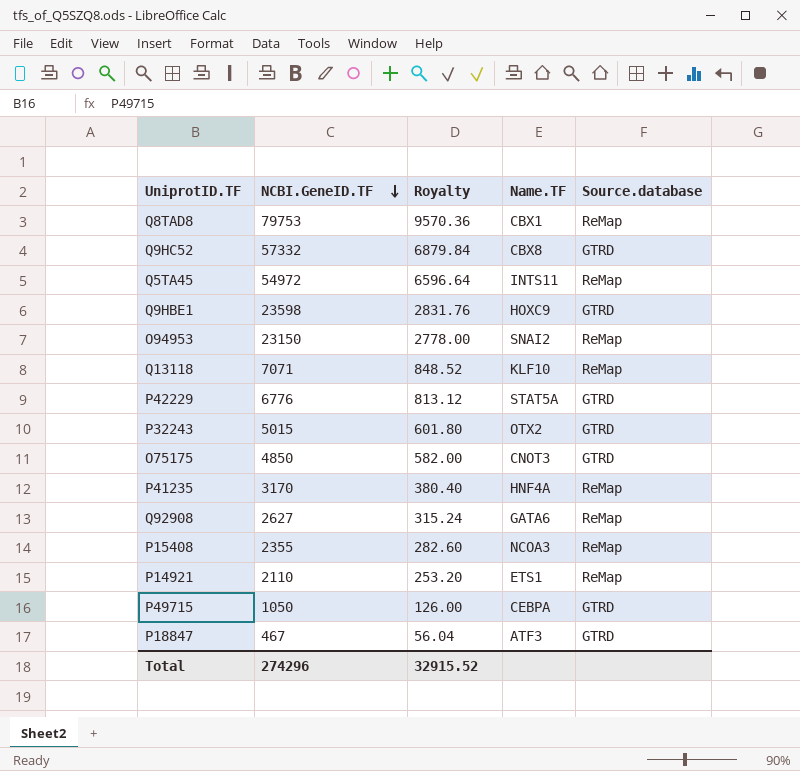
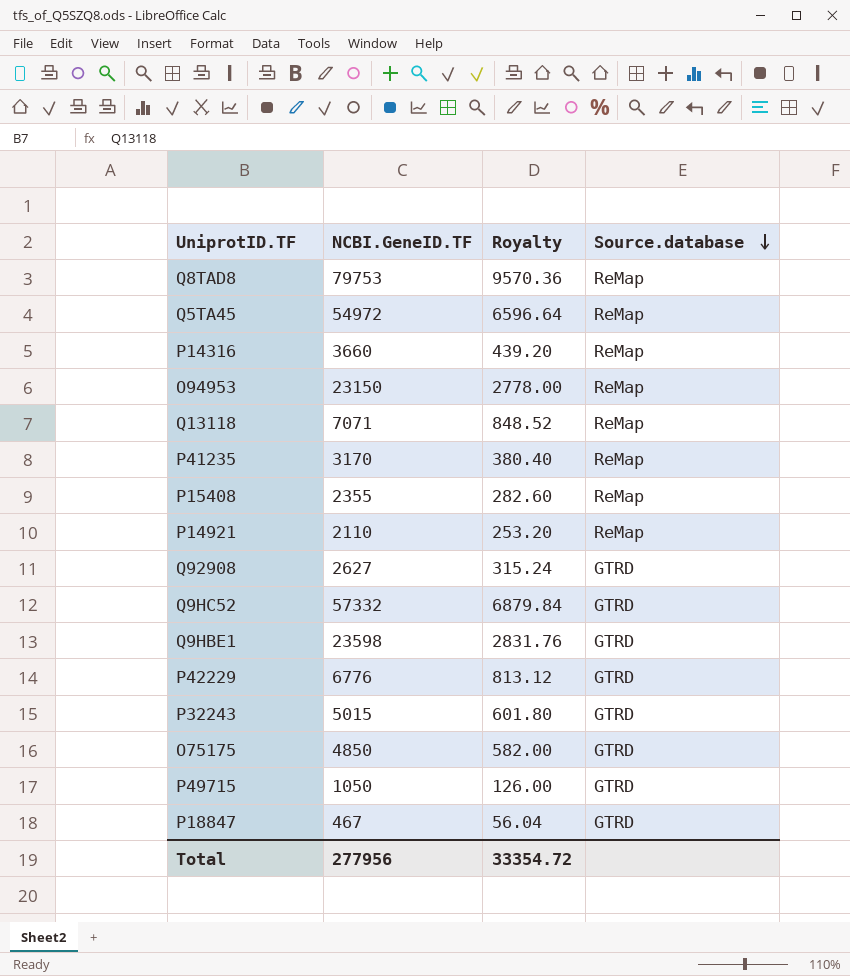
row order: NCBI.GeneID.TF descending -> Source.database descending
column Name.TF | position: 4 -> none
row P14316: none -> 3660 | 439.20 | ReMap
Q92908 | Source.database: ReMap -> GTRD
Total | NCBI.GeneID.TF: 274296 -> 277956
Total | Royalty: 32915.52 -> 33354.72

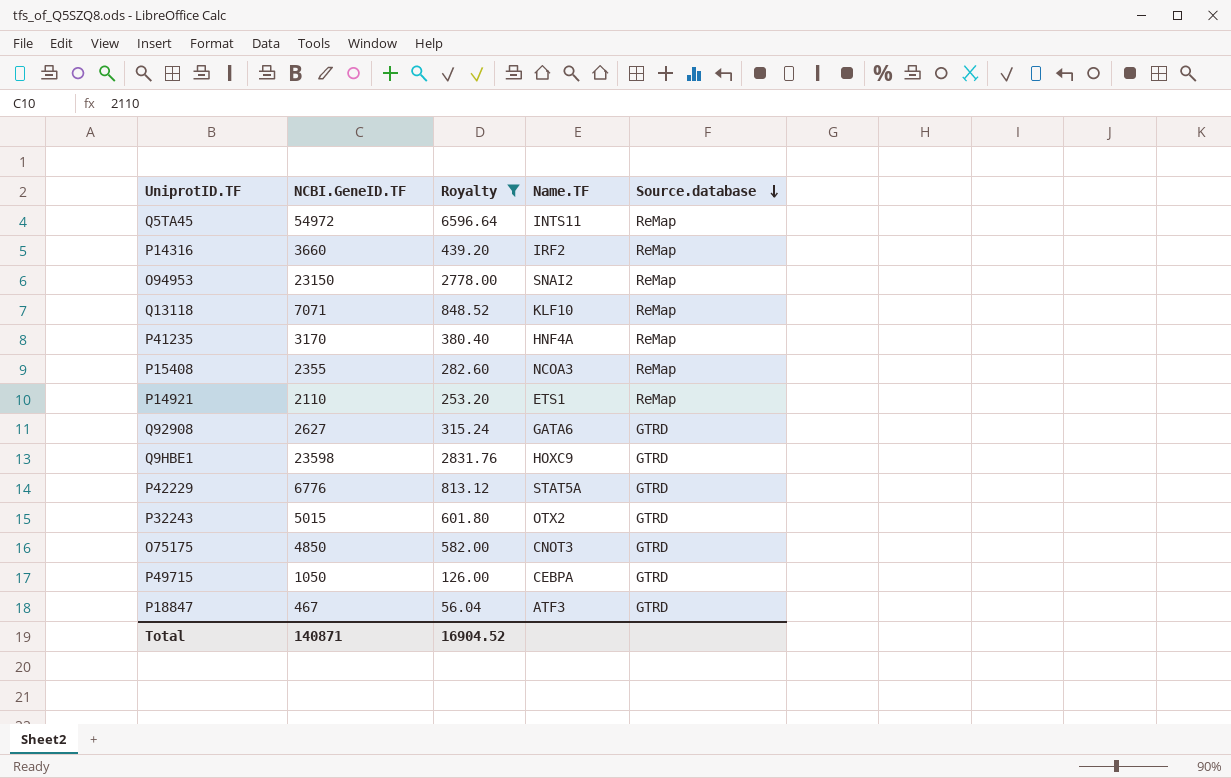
filter: none -> Royalty <= 6596.64
column Name.TF | position: none -> 4
Total | NCBI.GeneID.TF: 277956 -> 140871
Total | Royalty: 33354.72 -> 16904.52

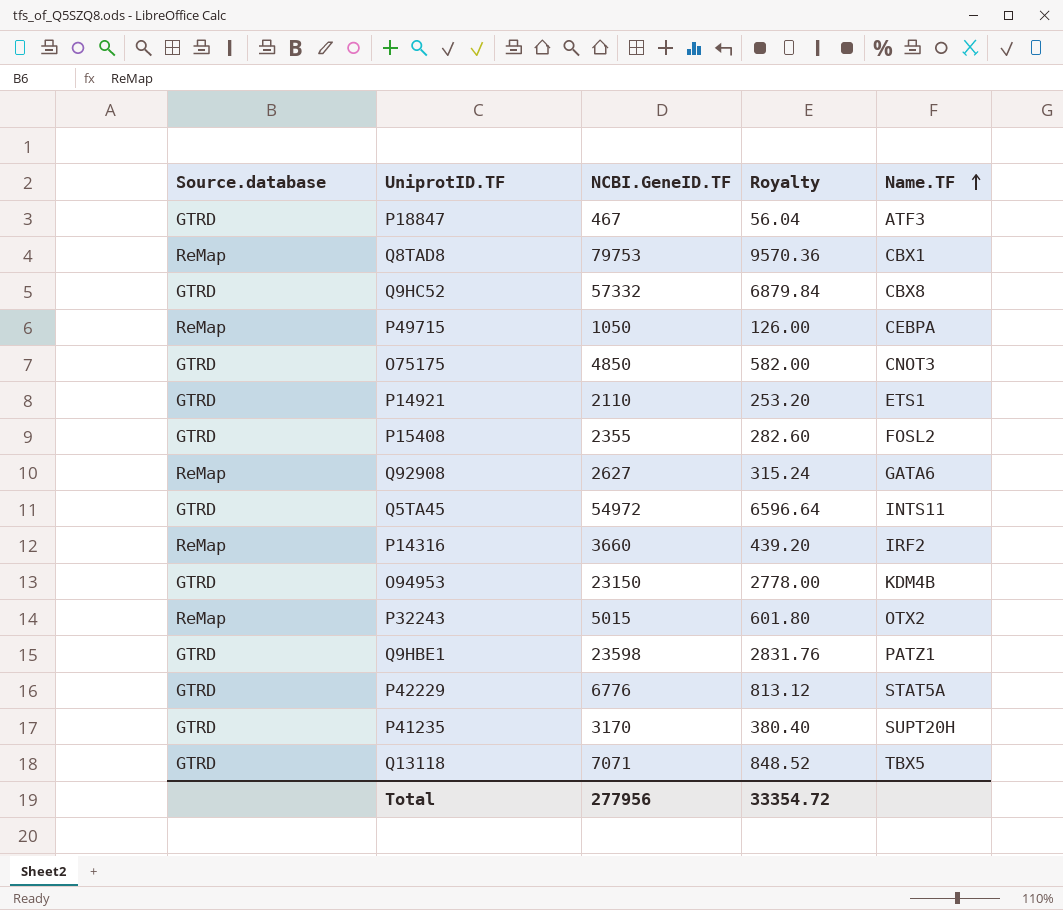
filter: Royalty <= 6596.64 -> none
row order: Source.database descending -> Name.TF ascending
column Source.database | position: 5 -> 1
P49715 | Source.database: GTRD -> ReMap
P14921 | Source.database: ReMap -> GTRD
P15408 | Source.database: ReMap -> GTRD
P15408 | Name.TF: NCOA3 -> FOSL2
Q92908 | Source.database: GTRD -> ReMap
Q5TA45 | Source.database: ReMap -> GTRD
O94953 | Source.database: ReMap -> GTRD
O94953 | Name.TF: SNAI2 -> KDM4B
P32243 | Source.database: GTRD -> ReMap
Q9HBE1 | Name.TF: HOXC9 -> PATZ1
P41235 | Source.database: ReMap -> GTRD
P41235 | Name.TF: HNF4A -> SUPT20H
Q13118 | Source.database: ReMap -> GTRD
Q13118 | Name.TF: KLF10 -> TBX5
Total | NCBI.GeneID.TF: 140871 -> 277956
Total | Royalty: 16904.52 -> 33354.72

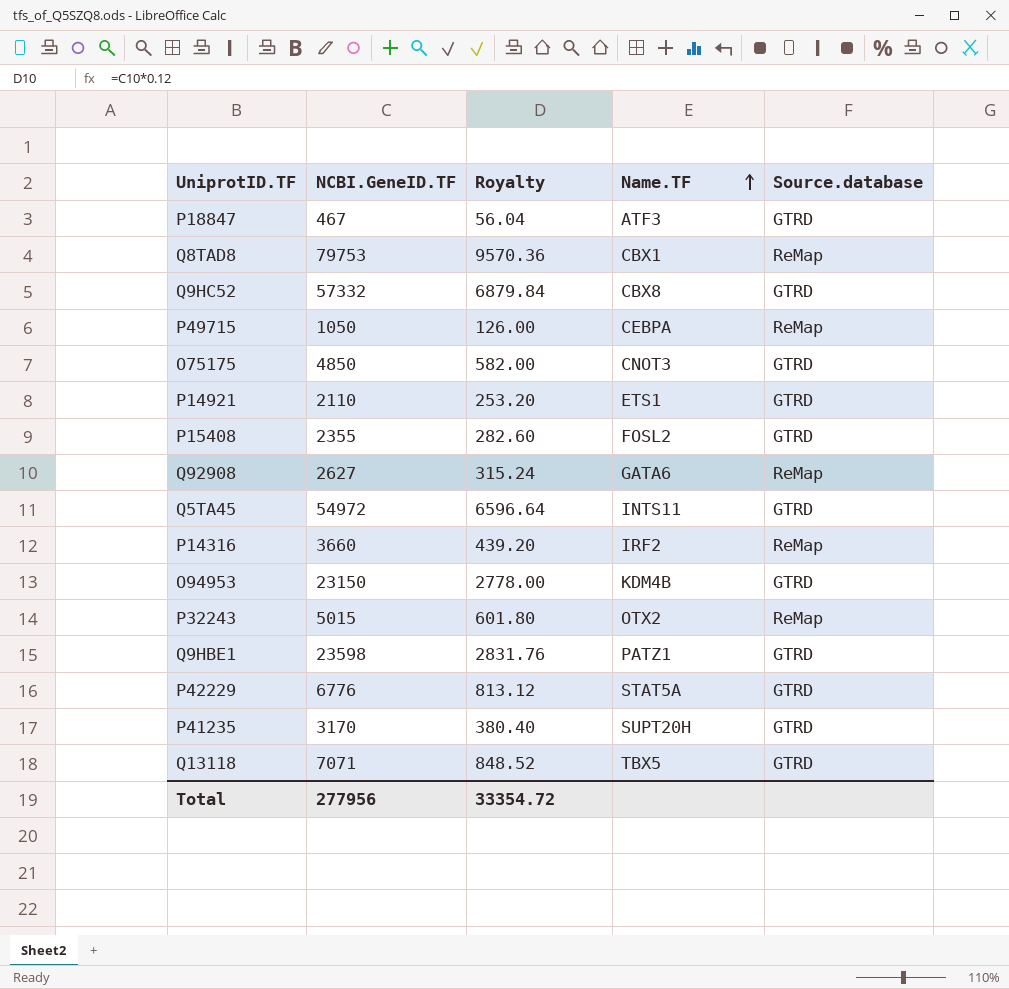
column Source.database | position: 1 -> 5

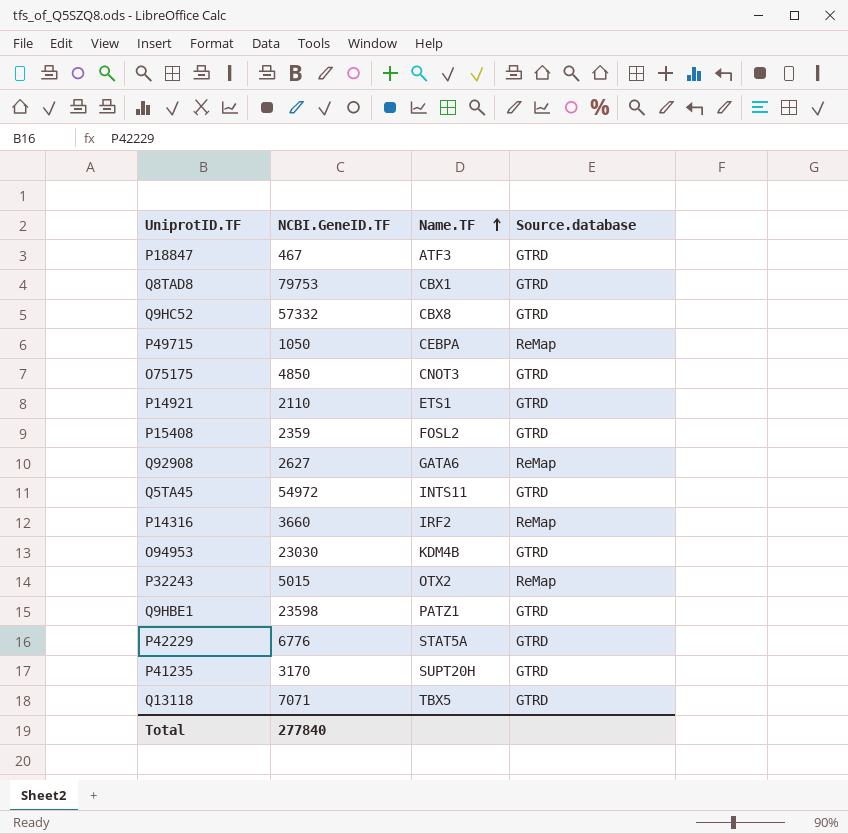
column Royalty | formula: [NCBI.GeneID.TF] * 0.12 -> none
Q8TAD8 | Source.database: ReMap -> GTRD
P15408 | NCBI.GeneID.TF: 2355 -> 2359
O94953 | NCBI.GeneID.TF: 23150 -> 23030
Total | NCBI.GeneID.TF: 277956 -> 277840

